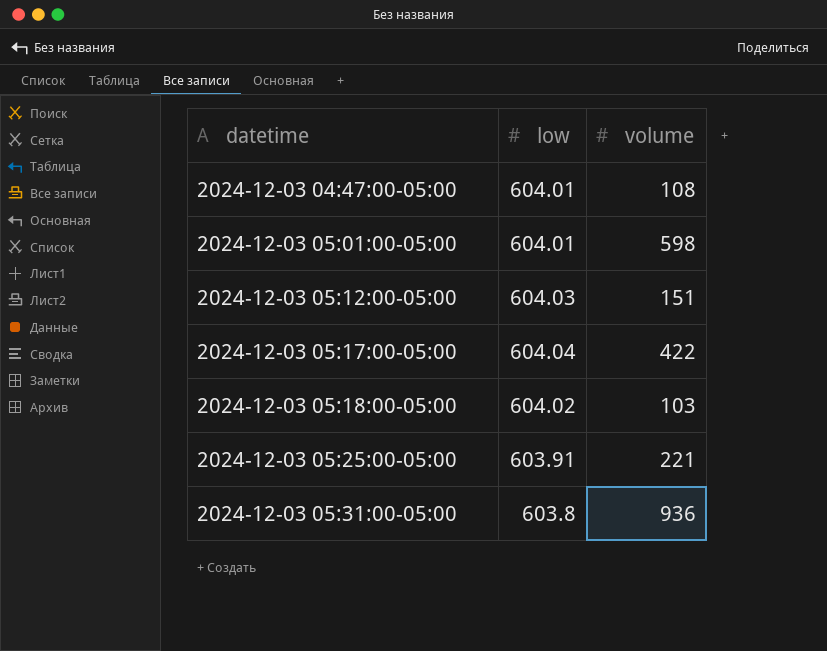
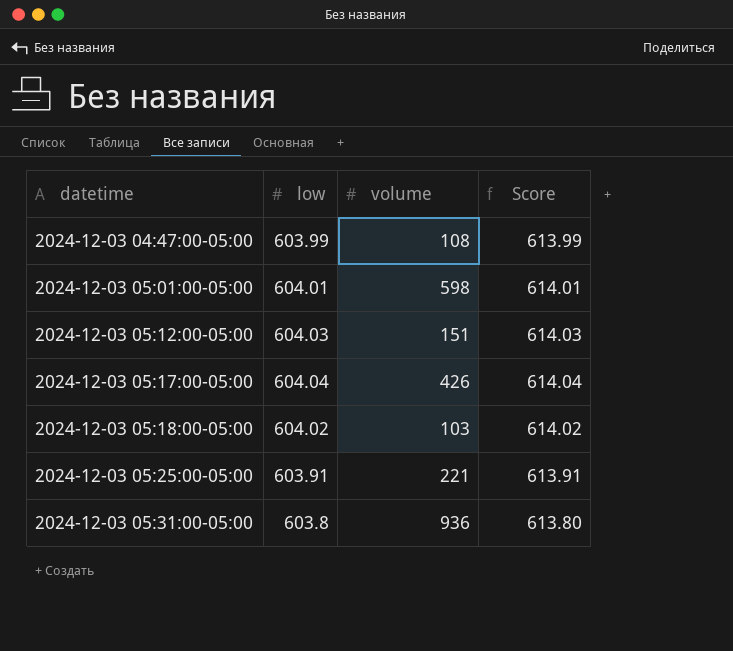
column Score | formula: none -> [low] + 10
2024-12-03 04:47:00-05:00 | low: 604.01 -> 603.99
2024-12-03 05:17:00-05:00 | volume: 422 -> 426

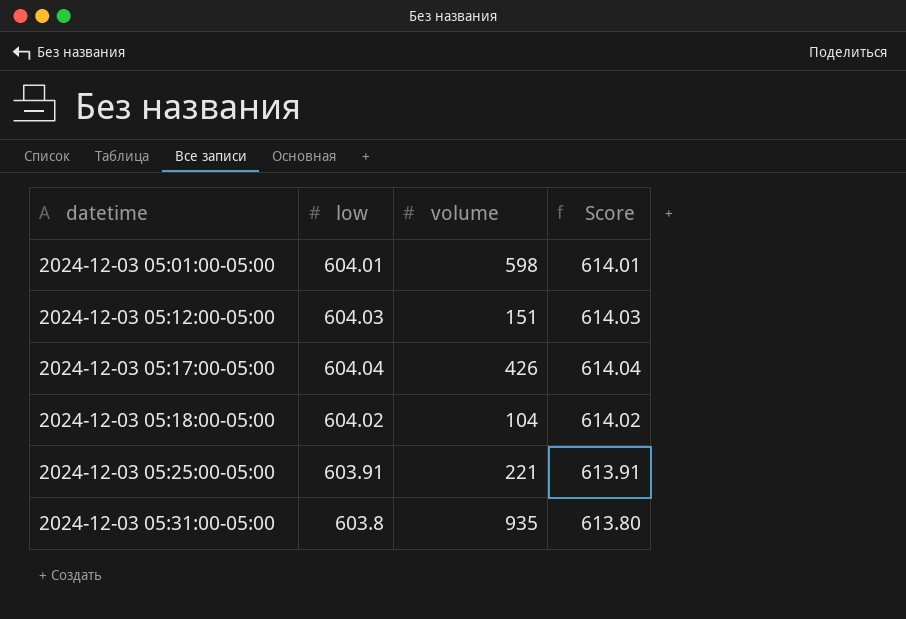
row 2024-12-03 04:47:00-05:00: 603.99 | 108 | 613.99 -> none
2024-12-03 05:18:00-05:00 | volume: 103 -> 104
2024-12-03 05:31:00-05:00 | volume: 936 -> 935

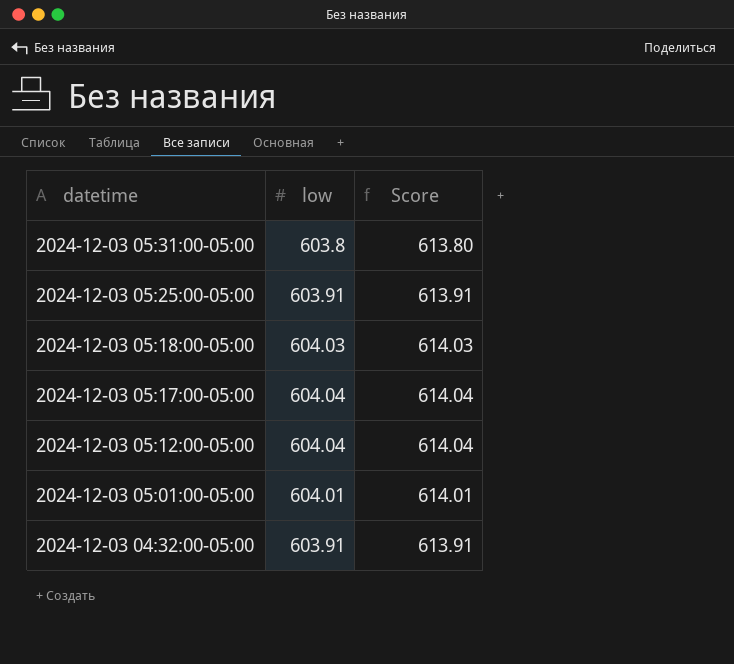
row order: datetime ascending -> datetime descending
column volume | position: 3 -> none
2024-12-03 05:18:00-05:00 | low: 604.02 -> 604.03
2024-12-03 05:18:00-05:00 | Score: 614.02 -> 614.03
2024-12-03 05:12:00-05:00 | low: 604.03 -> 604.04
2024-12-03 05:12:00-05:00 | Score: 614.03 -> 614.04
row 2024-12-03 04:32:00-05:00: none -> 603.91 | 613.91

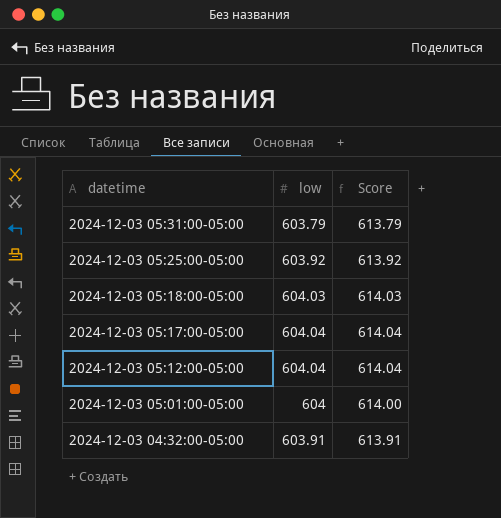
2024-12-03 05:31:00-05:00 | low: 603.8 -> 603.79
2024-12-03 05:31:00-05:00 | Score: 613.80 -> 613.79
2024-12-03 05:25:00-05:00 | low: 603.91 -> 603.92
2024-12-03 05:25:00-05:00 | Score: 613.91 -> 613.92
2024-12-03 05:01:00-05:00 | low: 604.01 -> 604
2024-12-03 05:01:00-05:00 | Score: 614.01 -> 614.00

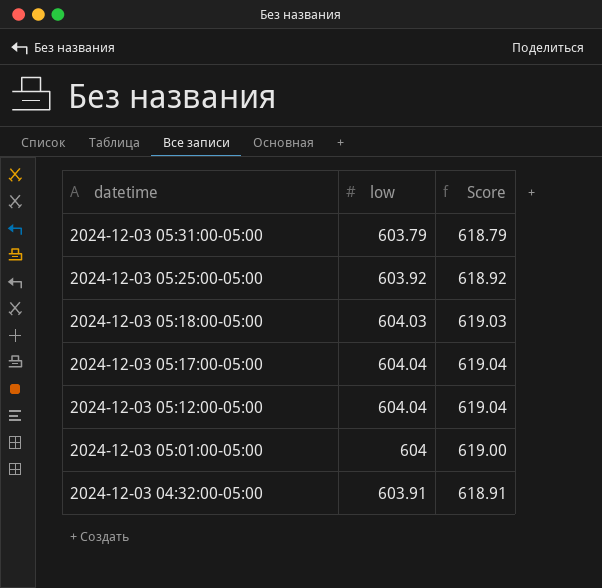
column Score | formula: [low] + 10 -> [low] + 15

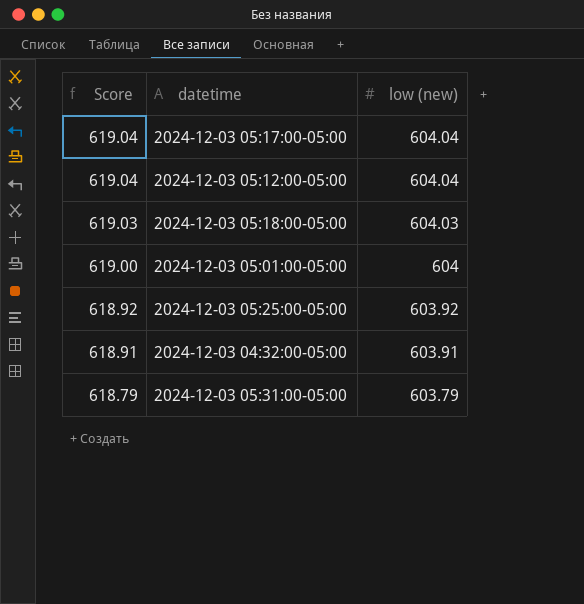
row order: datetime descending -> Score descending
column Score | position: 3 -> 1
column name: low -> low (new)

